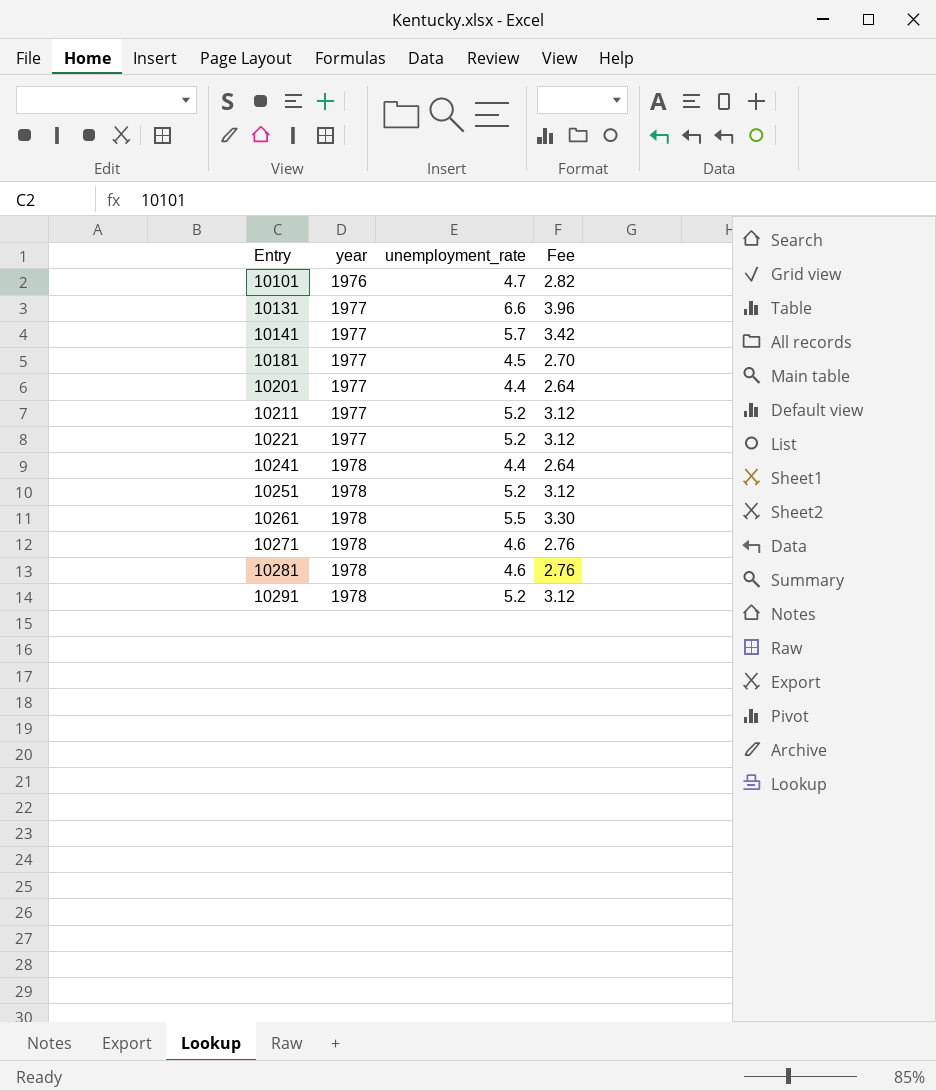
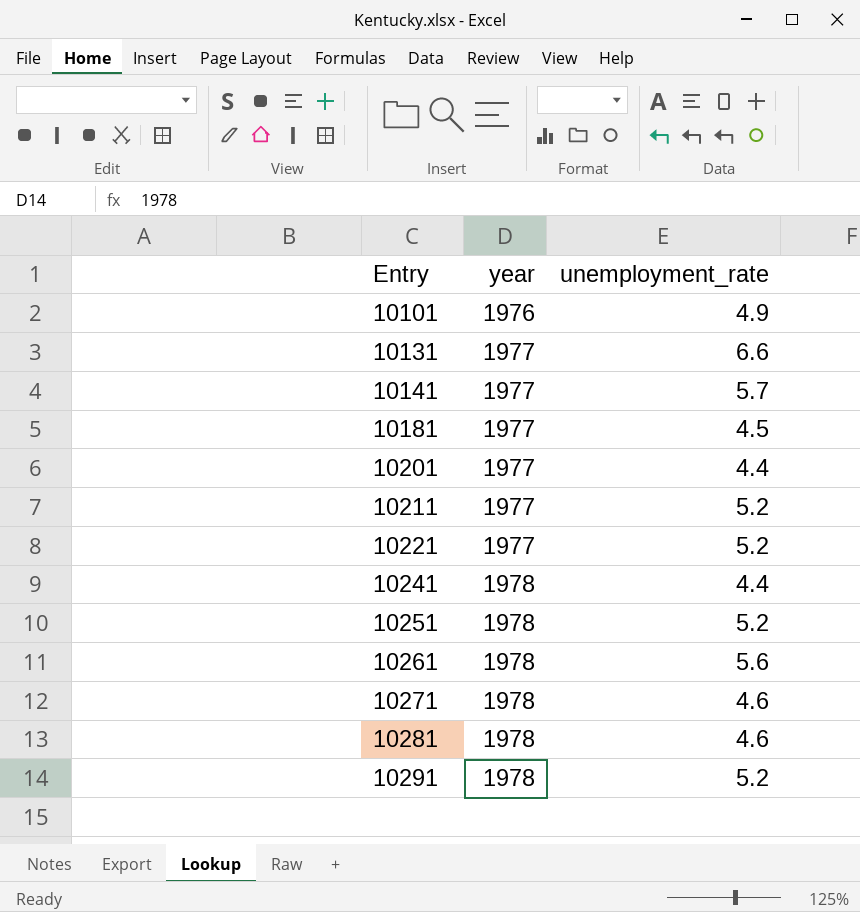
column Fee | formula: [unemployment_rate] * 0.6 -> none
10101 | unemployment_rate: 4.7 -> 4.9
10261 | unemployment_rate: 5.5 -> 5.6

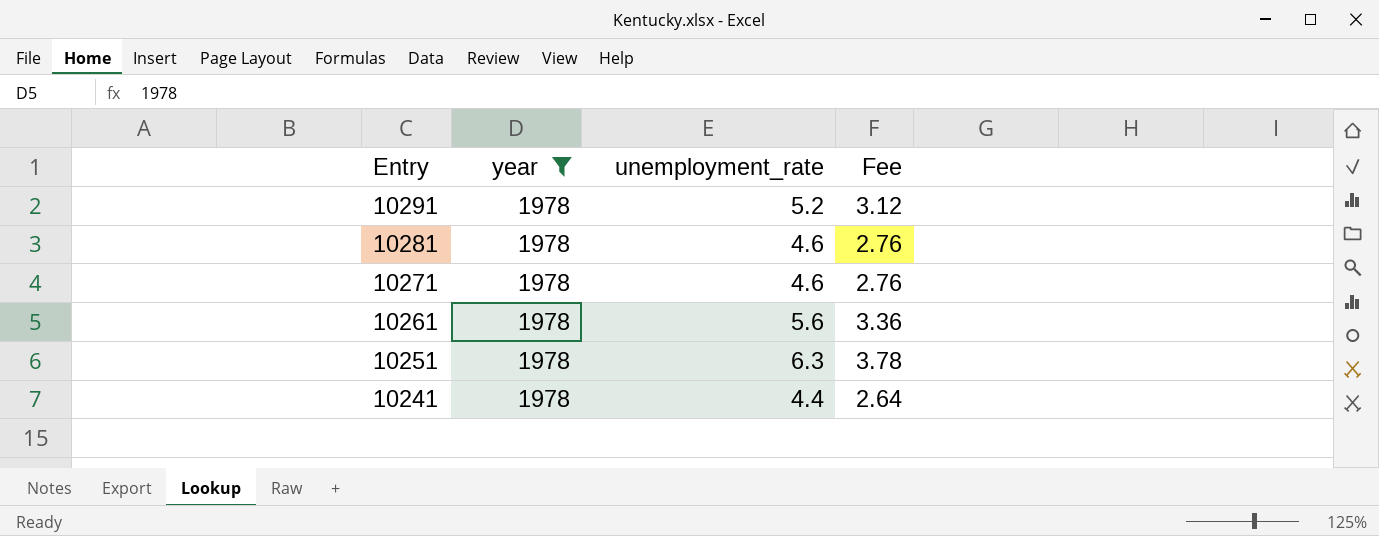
filter: none -> year = 1978
row order: Entry ascending -> Entry descending
column Fee | formula: none -> [unemployment_rate] * 0.6
10251 | unemployment_rate: 5.2 -> 6.3

